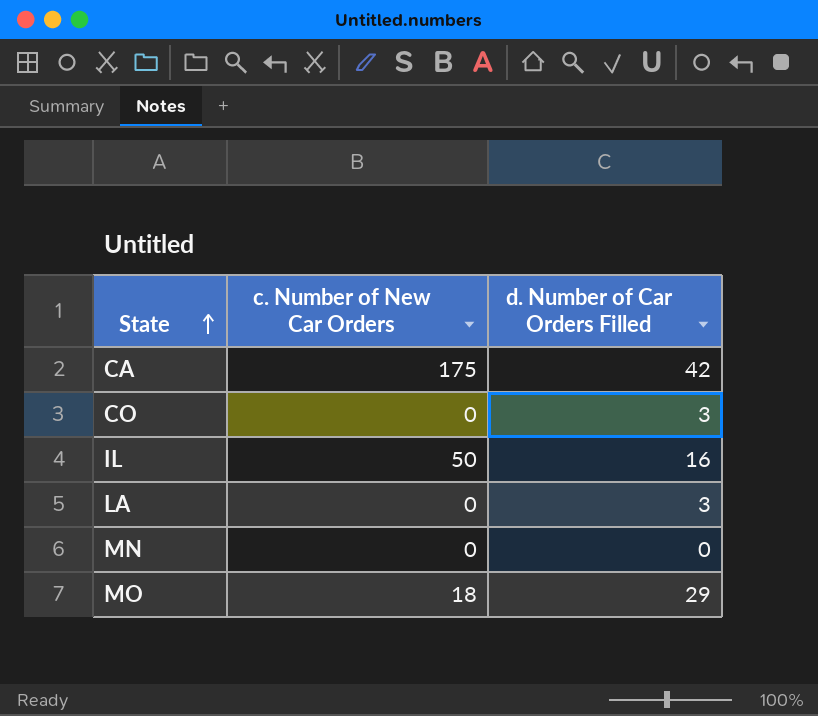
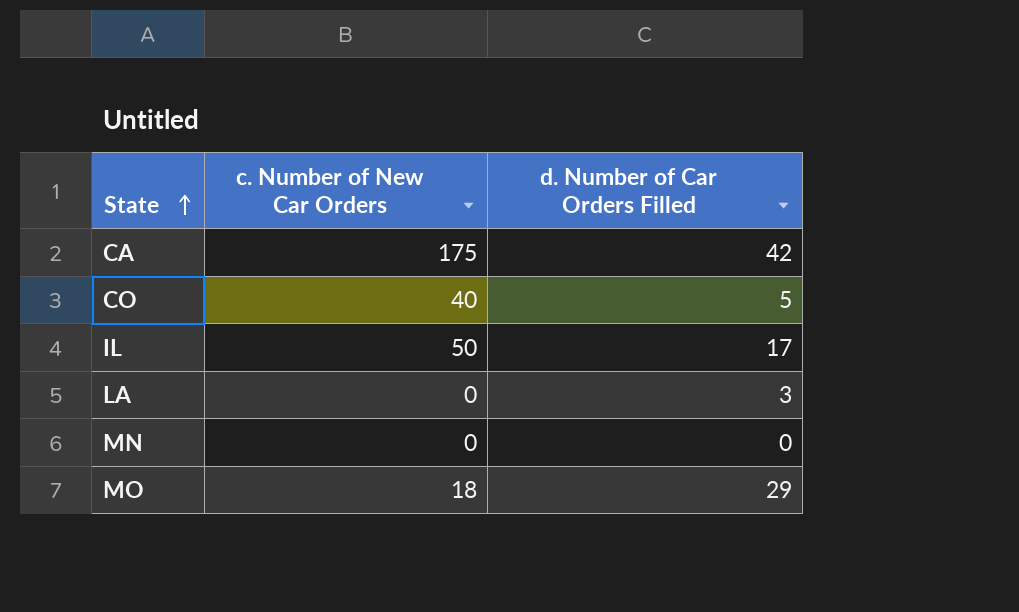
CO | c. Number of New Car Orders: 0 -> 40
CO | d. Number of Car Orders Filled: 3 -> 5
IL | d. Number of Car Orders Filled: 16 -> 17

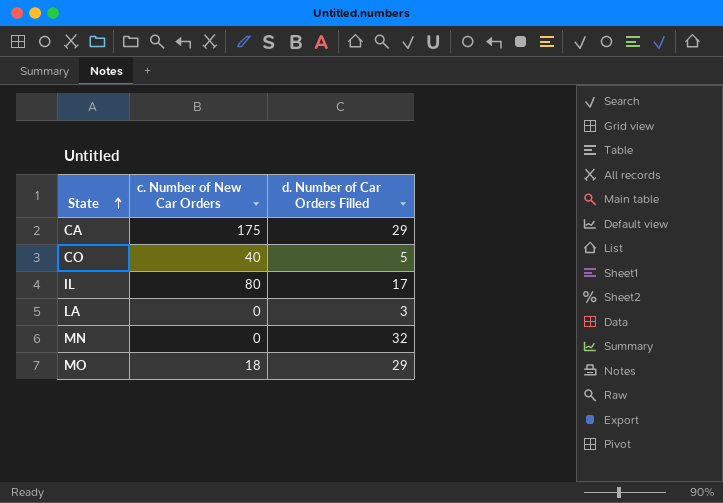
CA | d. Number of Car Orders Filled: 42 -> 29
IL | c. Number of New Car Orders: 50 -> 80
MN | d. Number of Car Orders Filled: 0 -> 32

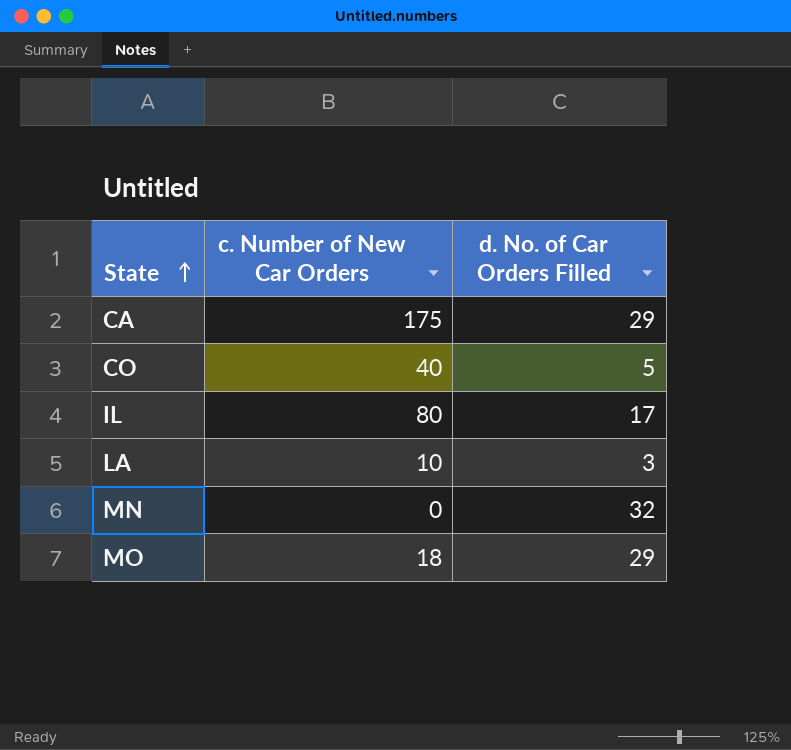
column name: d. Number of Car Orders Filled -> d. No. of Car Orders Filled
LA | c. Number of New Car Orders: 0 -> 10

